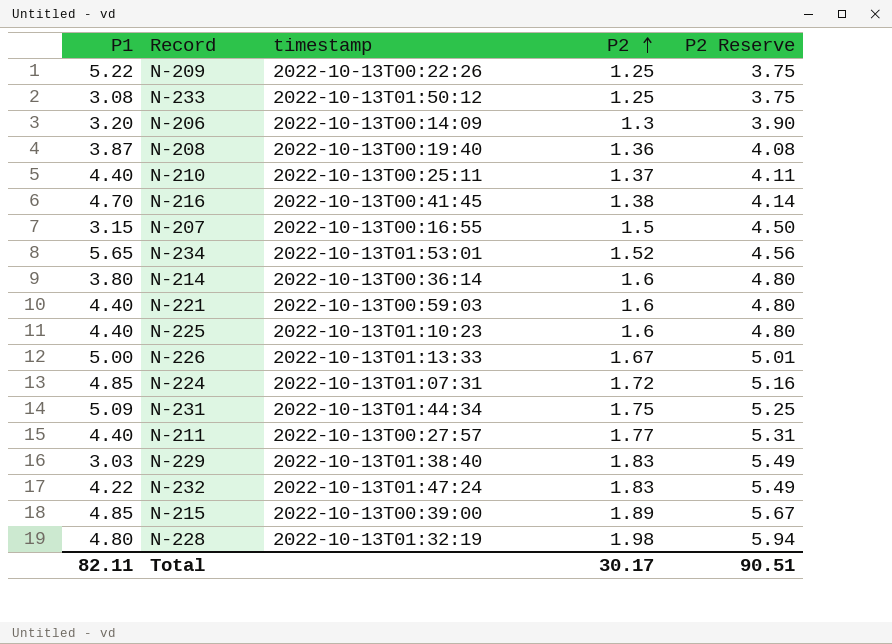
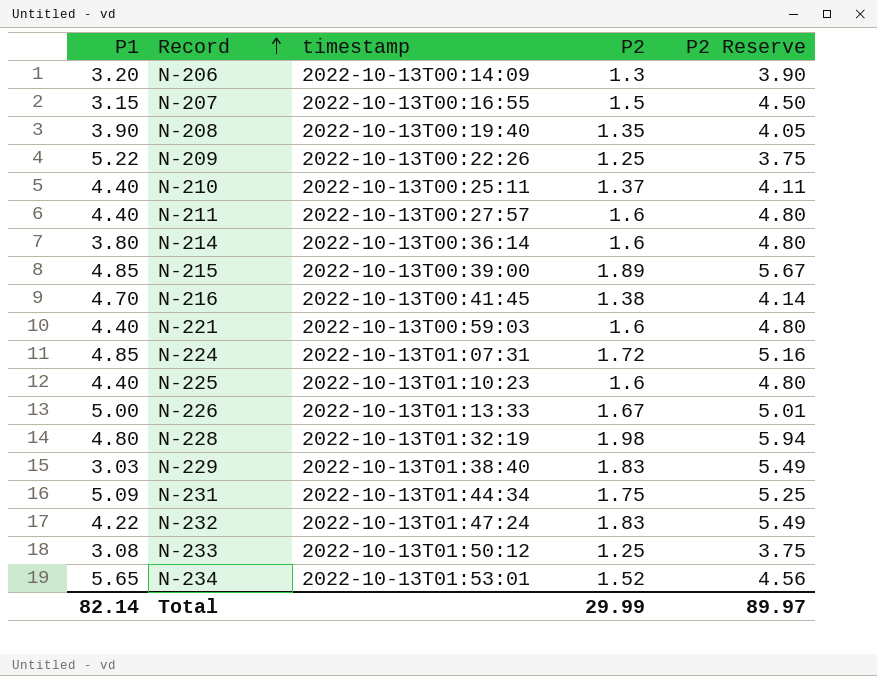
row order: P2 ascending -> Record ascending
N-208 | P1: 3.87 -> 3.90
N-208 | P2: 1.36 -> 1.35
N-208 | P2 Reserve: 4.08 -> 4.05
N-211 | P2: 1.77 -> 1.6
N-211 | P2 Reserve: 5.31 -> 4.80
Total | P1: 82.11 -> 82.14
Total | P2: 30.17 -> 29.99
Total | P2 Reserve: 90.51 -> 89.97

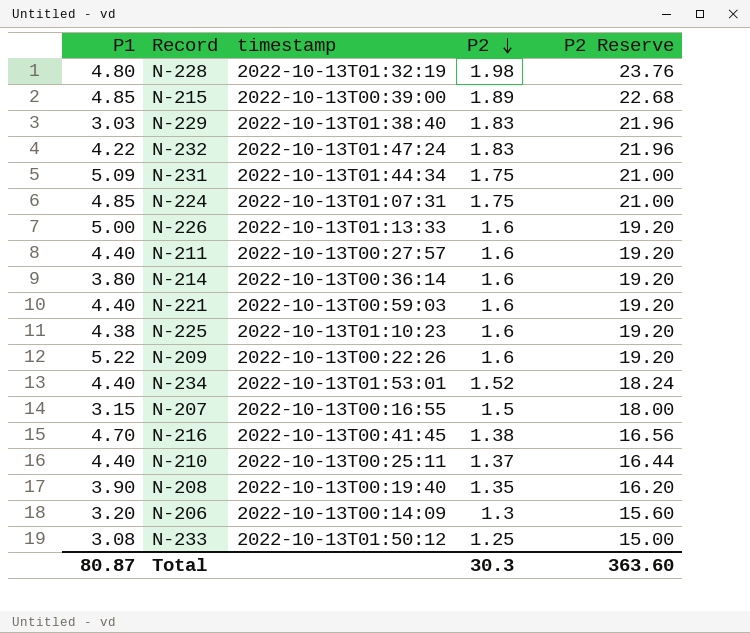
row order: Record ascending -> P2 descending
column P2 Reserve | formula: [P2] * 3 -> [P2] * 12
N-224 | P2: 1.72 -> 1.75
N-226 | P2: 1.67 -> 1.6
N-225 | P1: 4.40 -> 4.38
N-209 | P2: 1.25 -> 1.6
N-234 | P1: 5.65 -> 4.40
Total | P1: 82.14 -> 80.87
Total | P2: 29.99 -> 30.3
Total | P2 Reserve: 89.97 -> 363.60

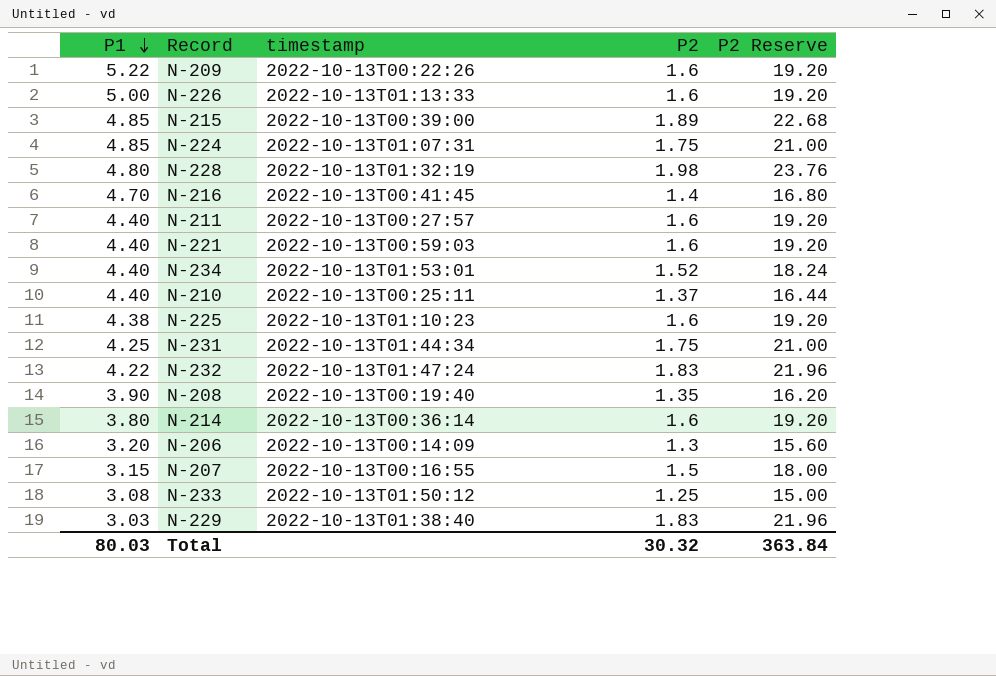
row order: P2 descending -> P1 descending
N-216 | P2: 1.38 -> 1.4
N-216 | P2 Reserve: 16.56 -> 16.80
N-231 | P1: 5.09 -> 4.25
Total | P1: 80.87 -> 80.03
Total | P2: 30.3 -> 30.32
Total | P2 Reserve: 363.60 -> 363.84

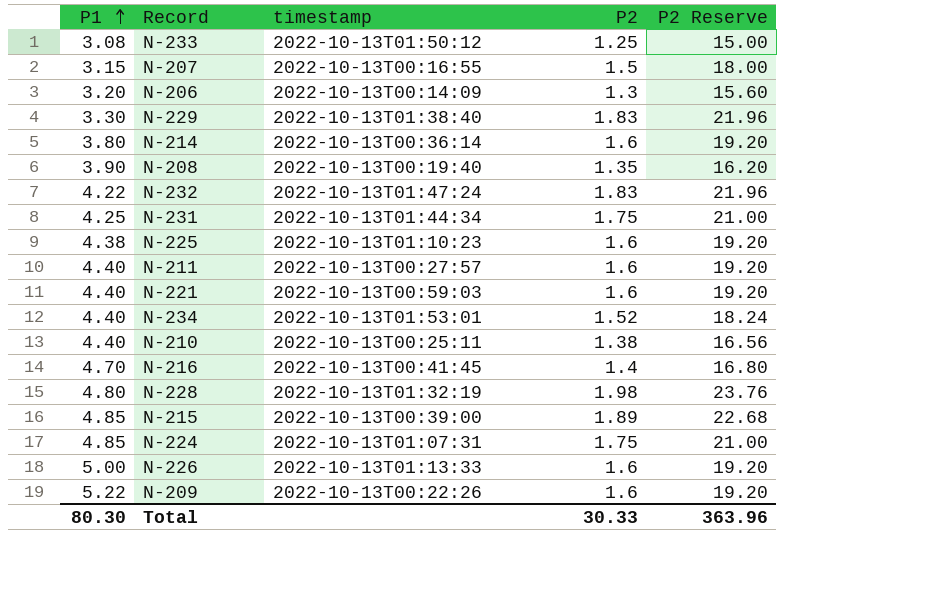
row order: P1 descending -> P1 ascending
N-229 | P1: 3.03 -> 3.30
N-210 | P2: 1.37 -> 1.38
N-210 | P2 Reserve: 16.44 -> 16.56
Total | P1: 80.03 -> 80.30
Total | P2: 30.32 -> 30.33
Total | P2 Reserve: 363.84 -> 363.96

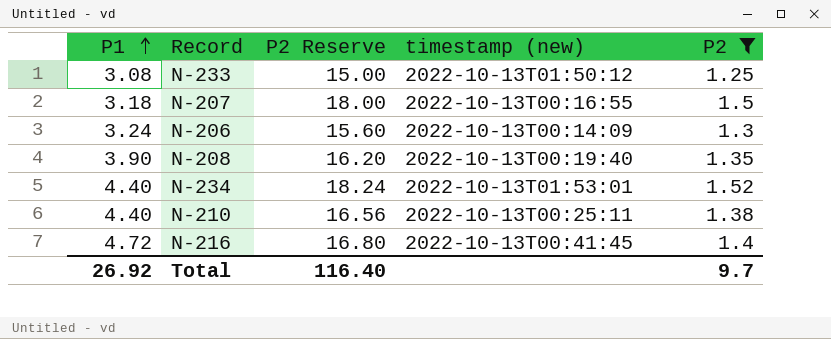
filter: none -> P2 <= 1.52
column P2 Reserve | position: 5 -> 3
column name: timestamp -> timestamp (new)
N-207 | P1: 3.15 -> 3.18
N-206 | P1: 3.20 -> 3.24
N-216 | P1: 4.70 -> 4.72
Total | P1: 80.30 -> 26.92
Total | P2 Reserve: 363.96 -> 116.40
Total | P2: 30.33 -> 9.7

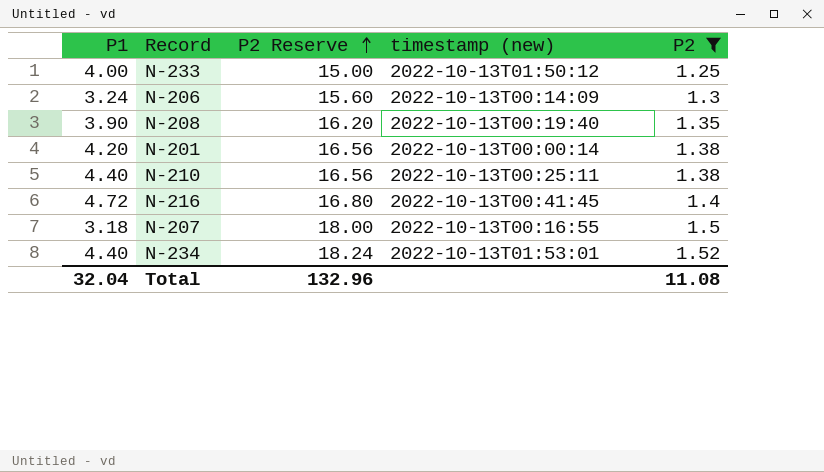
row order: P1 ascending -> P2 Reserve ascending
N-233 | P1: 3.08 -> 4.00
row N-201: none -> 4.20 | 16.56 | 2022-10-13T00:00:14 | 1.38
Total | P1: 26.92 -> 32.04
Total | P2 Reserve: 116.40 -> 132.96
Total | P2: 9.7 -> 11.08

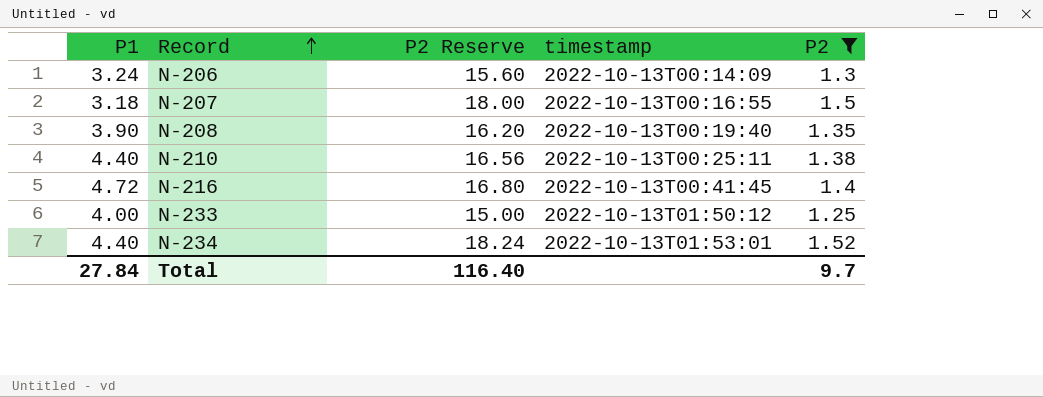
row order: P2 Reserve ascending -> Record ascending
column name: timestamp (new) -> timestamp
row N-201: 4.20 | 16.56 | 2022-10-13T00:00:14 | 1.38 -> none
Total | P1: 32.04 -> 27.84
Total | P2 Reserve: 132.96 -> 116.40
Total | P2: 11.08 -> 9.7

